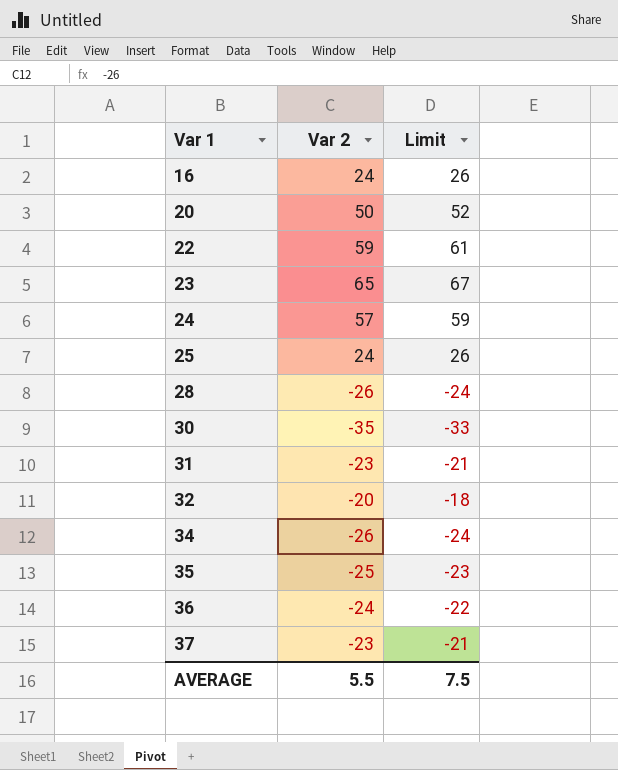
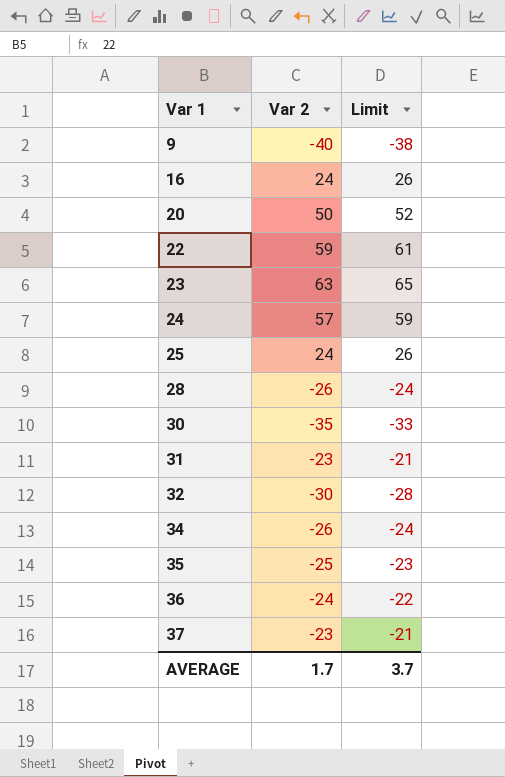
row 9: none -> -40 | -38
23 | Var 2: 65 -> 63
23 | Limit: 67 -> 65
32 | Var 2: -20 -> -30
32 | Limit: -18 -> -28
AVERAGE | Var 2: 5.5 -> 1.7
AVERAGE | Limit: 7.5 -> 3.7

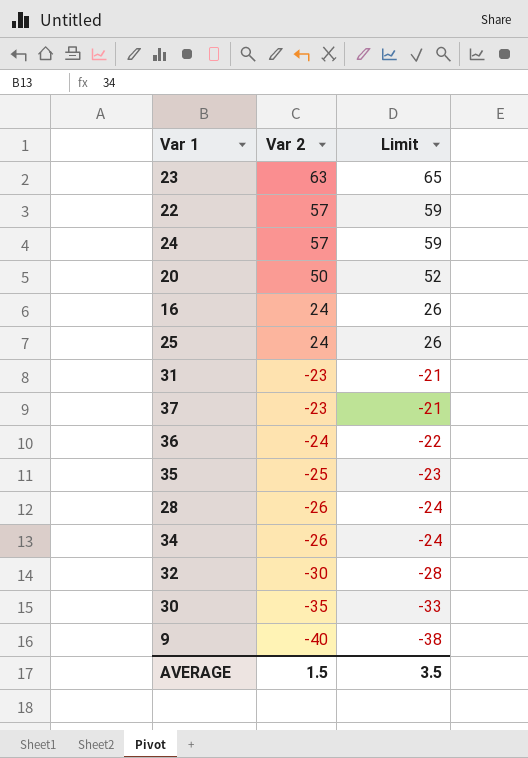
row order: Var 1 ascending -> Var 2 descending
22 | Var 2: 59 -> 57
22 | Limit: 61 -> 59
AVERAGE | Var 2: 1.7 -> 1.5
AVERAGE | Limit: 3.7 -> 3.5

